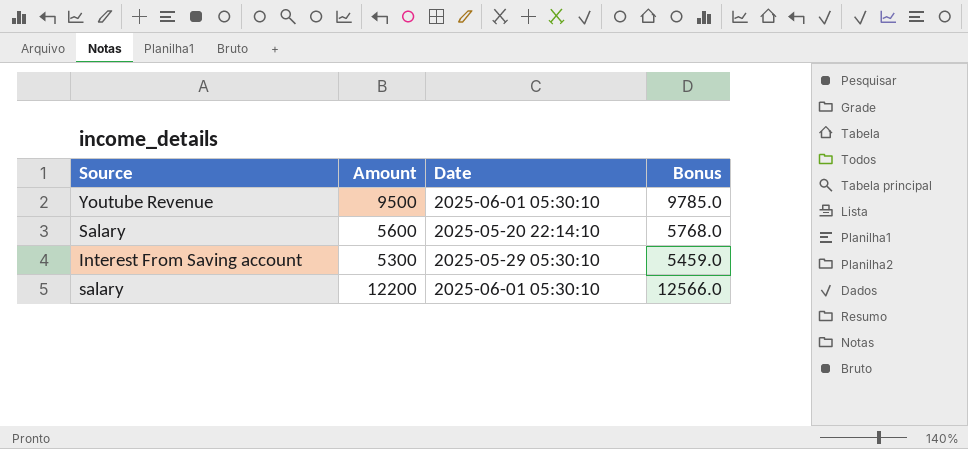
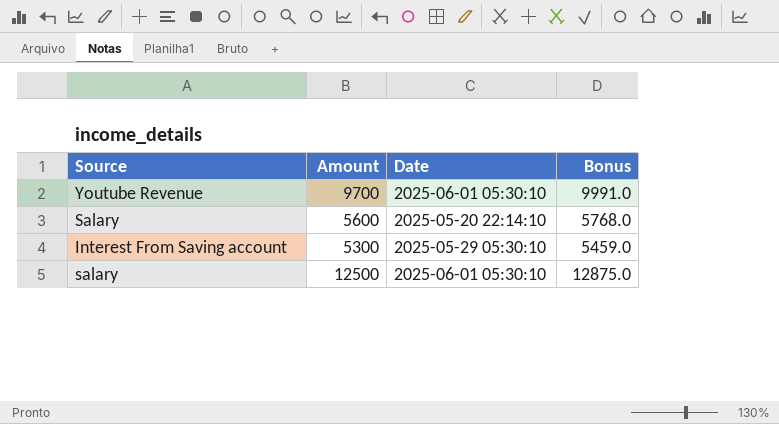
Youtube Revenue | Amount: 9500 -> 9700
Youtube Revenue | Bonus: 9785.0 -> 9991.0
salary | Amount: 12200 -> 12500
salary | Bonus: 12566.0 -> 12875.0

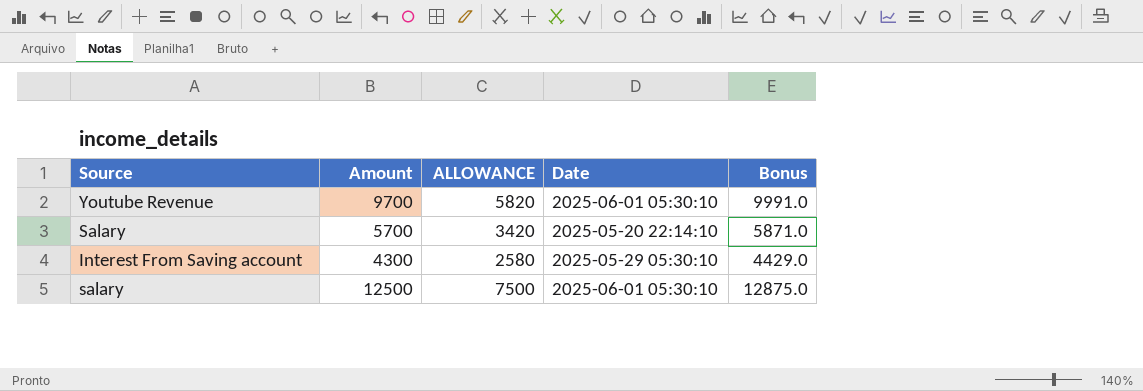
column ALLOWANCE | formula: none -> [Amount] * 0.6
Salary | Amount: 5600 -> 5700
Salary | Bonus: 5768.0 -> 5871.0
Interest From Saving account | Amount: 5300 -> 4300
Interest From Saving account | Bonus: 5459.0 -> 4429.0

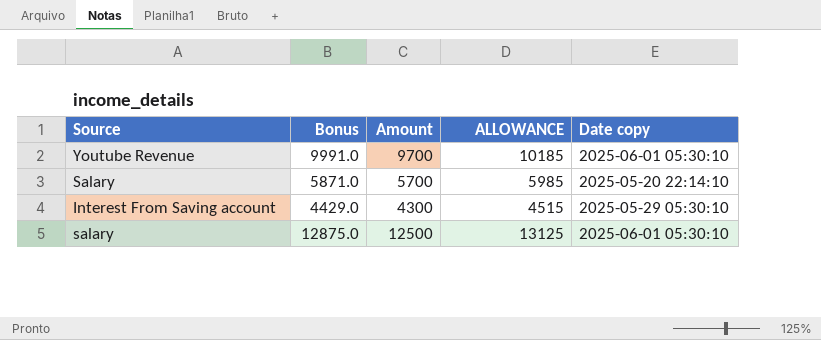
column Bonus | position: 5 -> 2
column ALLOWANCE | formula: [Amount] * 0.6 -> [Amount] * 1.05
column name: Date -> Date copy

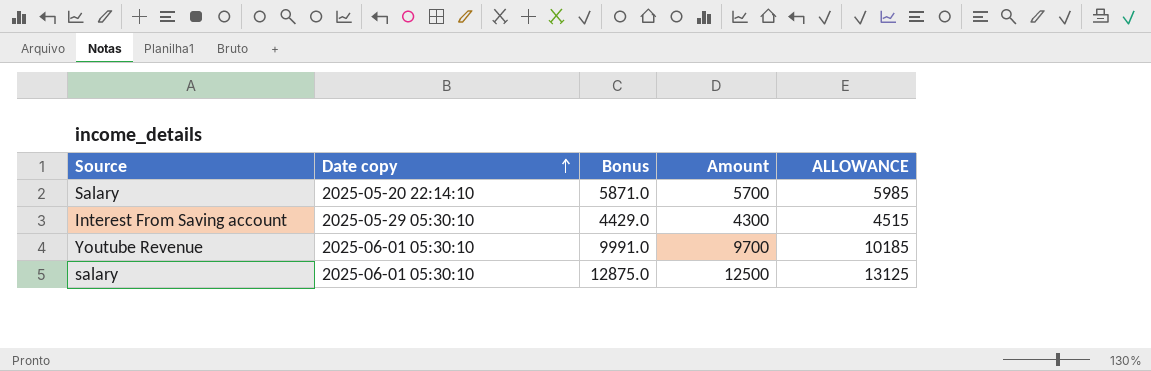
row order: none -> Date copy ascending
column Date copy | position: 5 -> 2

